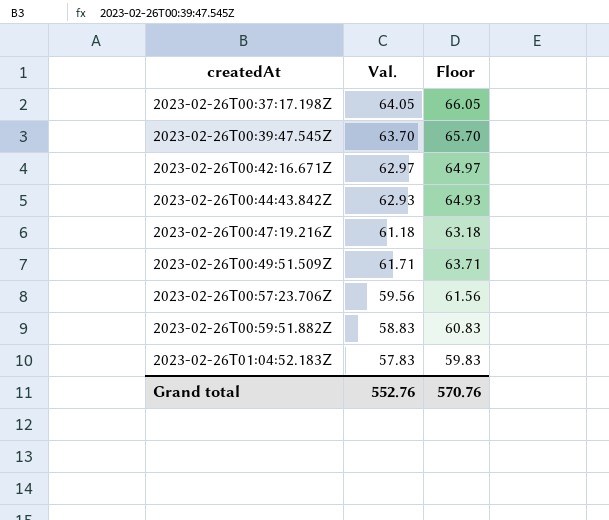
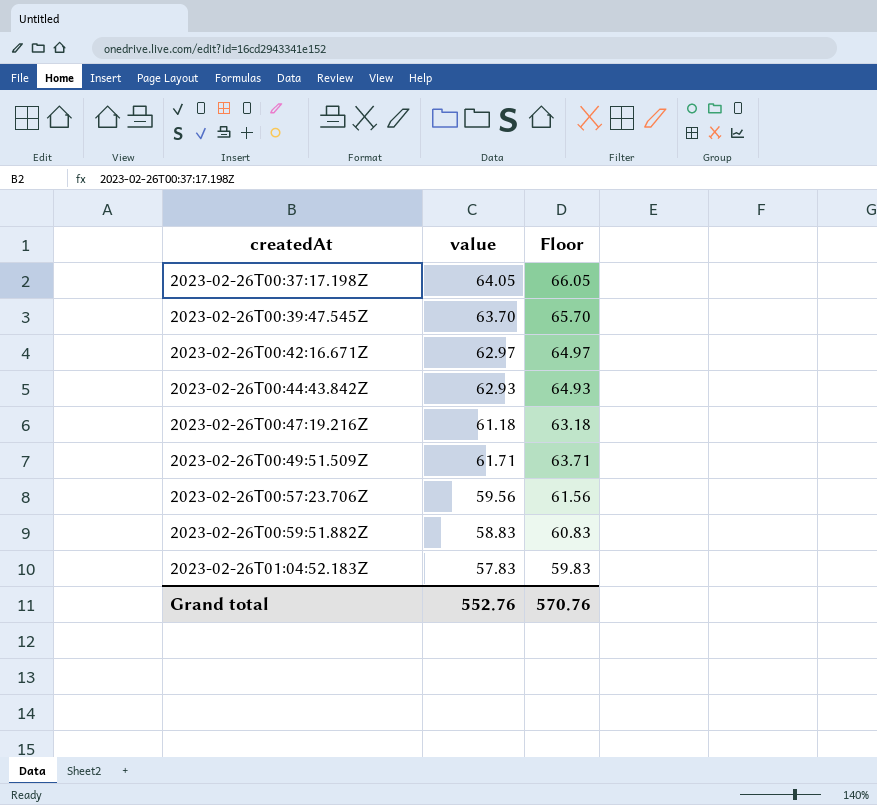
column name: Val. -> value

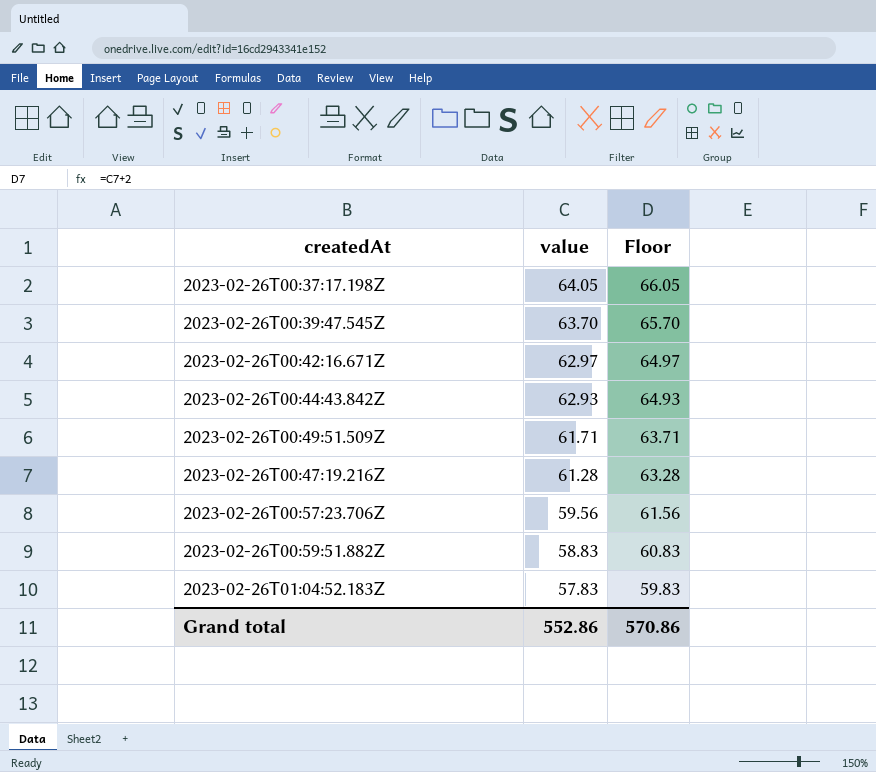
row order: createdAt ascending -> value descending
2023-02-26T00:47:19.216Z | value: 61.18 -> 61.28
2023-02-26T00:47:19.216Z | Floor: 63.18 -> 63.28
Grand total | value: 552.76 -> 552.86
Grand total | Floor: 570.76 -> 570.86

